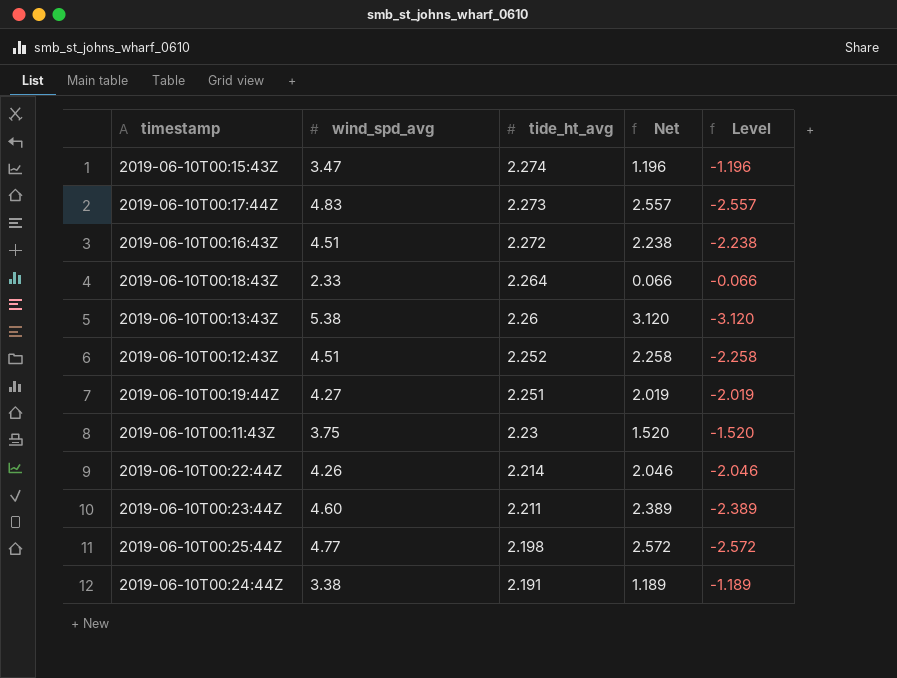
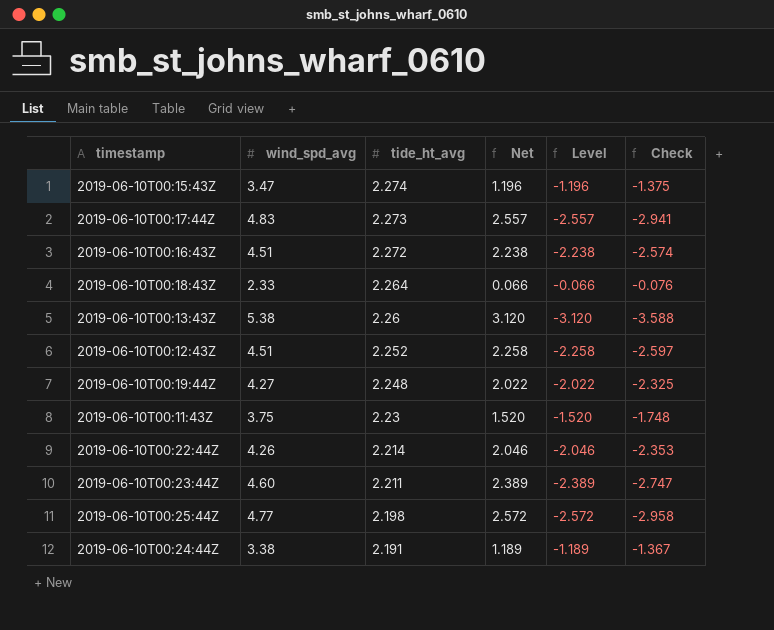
column Check | formula: none -> [Level] * 1.15
2019-06-10T00:19:44Z | tide_ht_avg: 2.251 -> 2.248
2019-06-10T00:19:44Z | Net: 2.019 -> 2.022
2019-06-10T00:19:44Z | Level: -2.019 -> -2.022

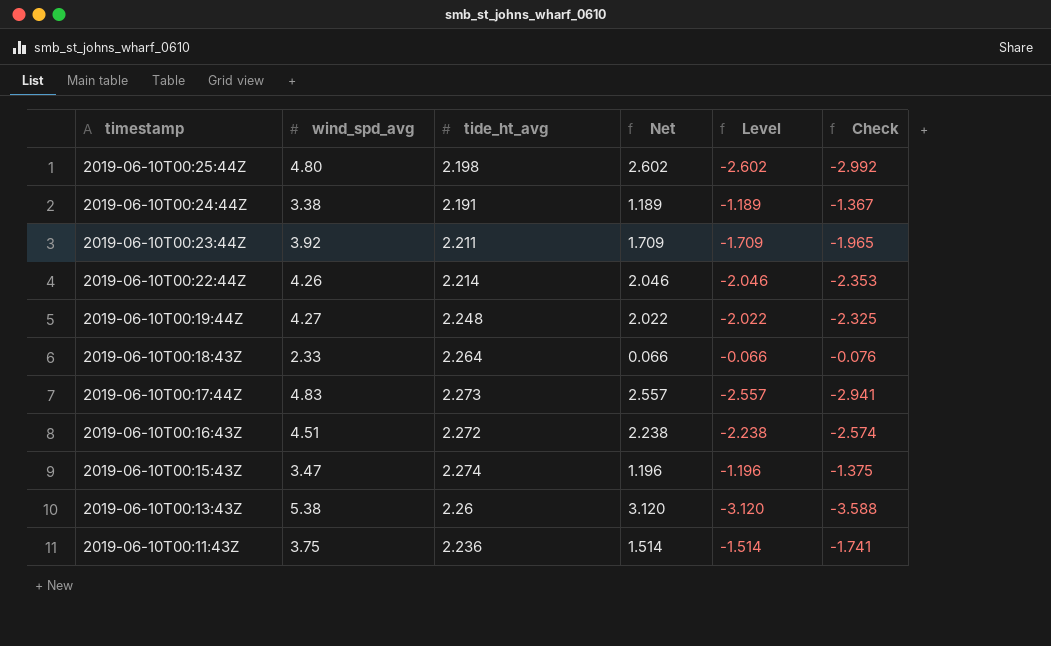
row order: tide_ht_avg descending -> timestamp descending
row 2019-06-10T00:12:43Z: 4.51 | 2.252 | 2.258 | -2.258 | -2.597 -> none
2019-06-10T00:25:44Z | wind_spd_avg: 4.77 -> 4.80
2019-06-10T00:25:44Z | Net: 2.572 -> 2.602
2019-06-10T00:25:44Z | Level: -2.572 -> -2.602
2019-06-10T00:25:44Z | Check: -2.958 -> -2.992
2019-06-10T00:23:44Z | wind_spd_avg: 4.60 -> 3.92
2019-06-10T00:23:44Z | Net: 2.389 -> 1.709
2019-06-10T00:23:44Z | Level: -2.389 -> -1.709
2019-06-10T00:23:44Z | Check: -2.747 -> -1.965
2019-06-10T00:11:43Z | tide_ht_avg: 2.23 -> 2.236
2019-06-10T00:11:43Z | Net: 1.520 -> 1.514
2019-06-10T00:11:43Z | Level: -1.520 -> -1.514
2019-06-10T00:11:43Z | Check: -1.748 -> -1.741

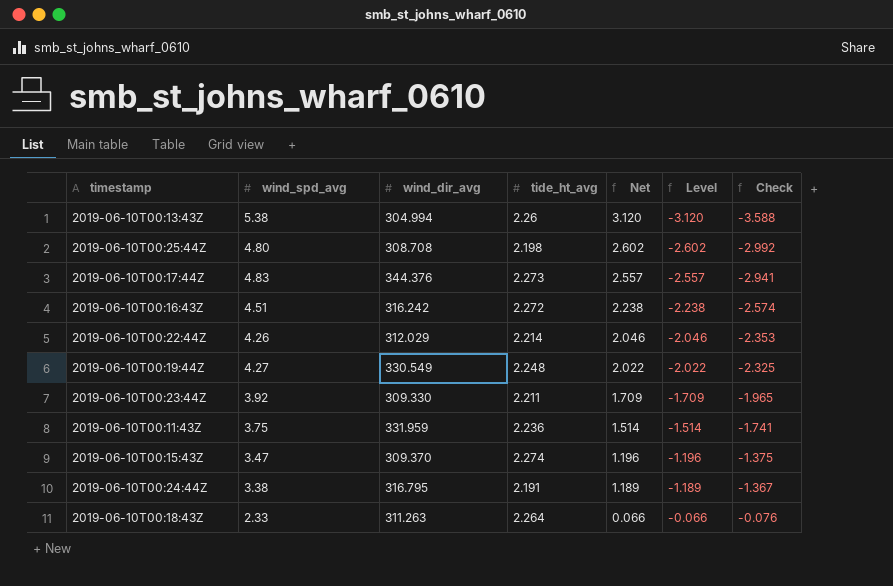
row order: timestamp descending -> Net descending
column wind_dir_avg | position: none -> 3

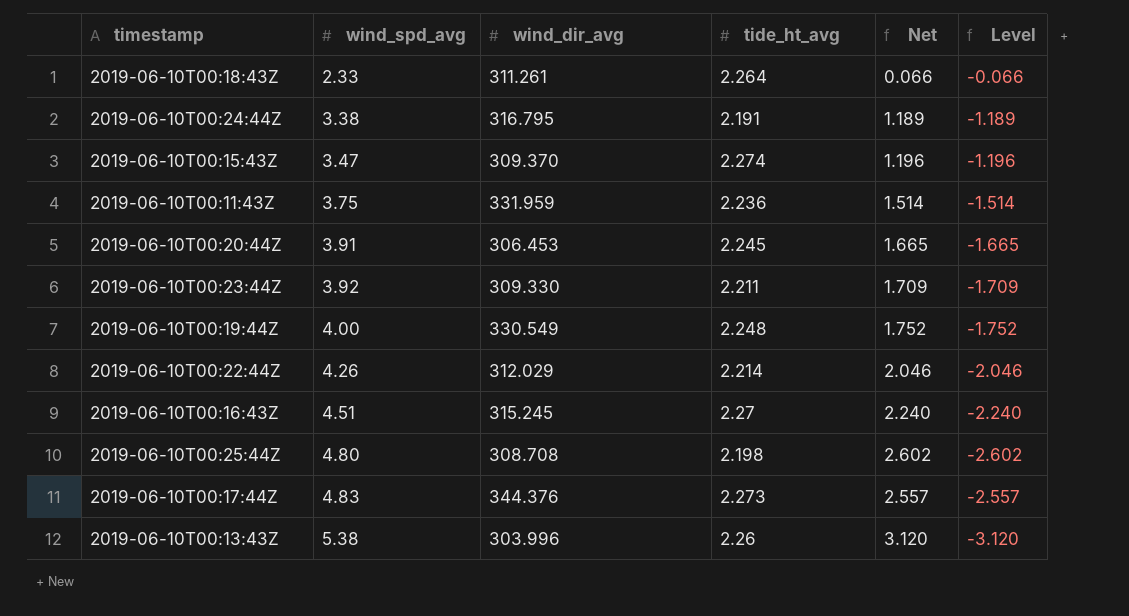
row order: Net descending -> wind_spd_avg ascending
column Check | formula: [Level] * 1.15 -> none
2019-06-10T00:18:43Z | wind_dir_avg: 311.263 -> 311.261
row 2019-06-10T00:20:44Z: none -> 3.91 | 306.453 | 2.245 | 1.665 | -1.665
2019-06-10T00:19:44Z | wind_spd_avg: 4.27 -> 4.00
2019-06-10T00:19:44Z | Net: 2.022 -> 1.752
2019-06-10T00:19:44Z | Level: -2.022 -> -1.752
2019-06-10T00:16:43Z | wind_dir_avg: 316.242 -> 315.245
2019-06-10T00:16:43Z | tide_ht_avg: 2.272 -> 2.27
2019-06-10T00:16:43Z | Net: 2.238 -> 2.240
2019-06-10T00:16:43Z | Level: -2.238 -> -2.240
2019-06-10T00:13:43Z | wind_dir_avg: 304.994 -> 303.996

